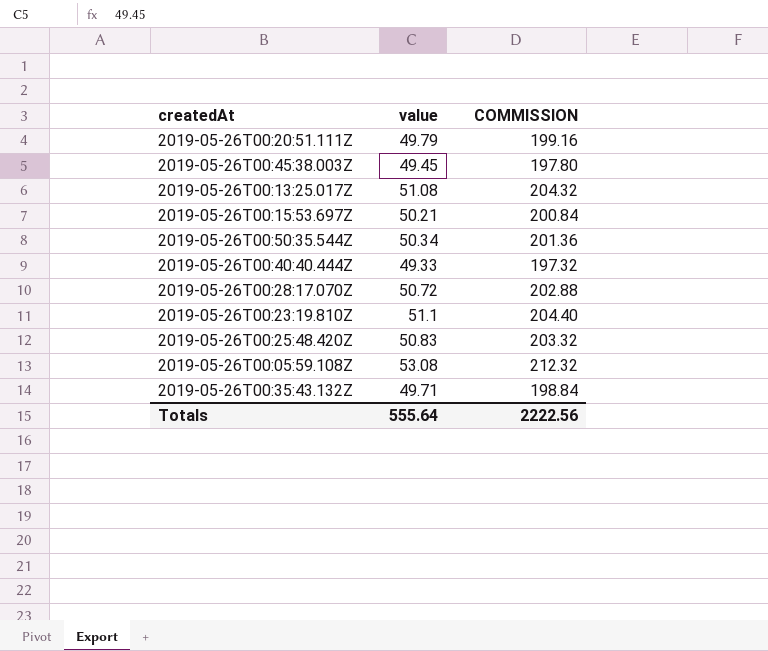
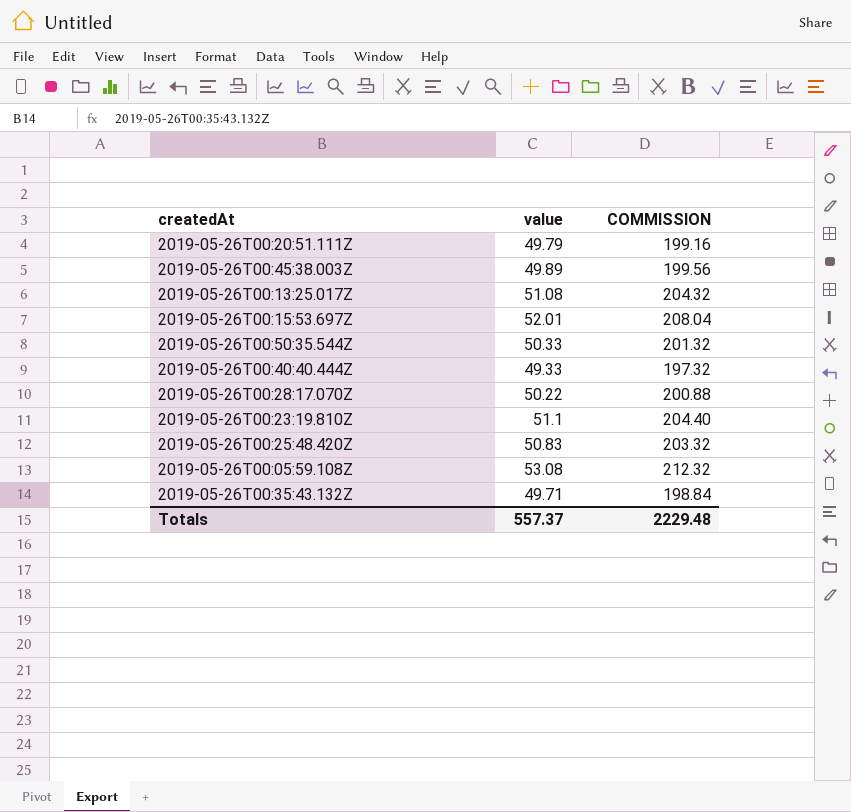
2019-05-26T00:45:38.003Z | value: 49.45 -> 49.89
2019-05-26T00:45:38.003Z | COMMISSION: 197.80 -> 199.56
2019-05-26T00:15:53.697Z | value: 50.21 -> 52.01
2019-05-26T00:15:53.697Z | COMMISSION: 200.84 -> 208.04
2019-05-26T00:50:35.544Z | value: 50.34 -> 50.33
2019-05-26T00:50:35.544Z | COMMISSION: 201.36 -> 201.32
2019-05-26T00:28:17.070Z | value: 50.72 -> 50.22
2019-05-26T00:28:17.070Z | COMMISSION: 202.88 -> 200.88
Totals | value: 555.64 -> 557.37
Totals | COMMISSION: 2222.56 -> 2229.48

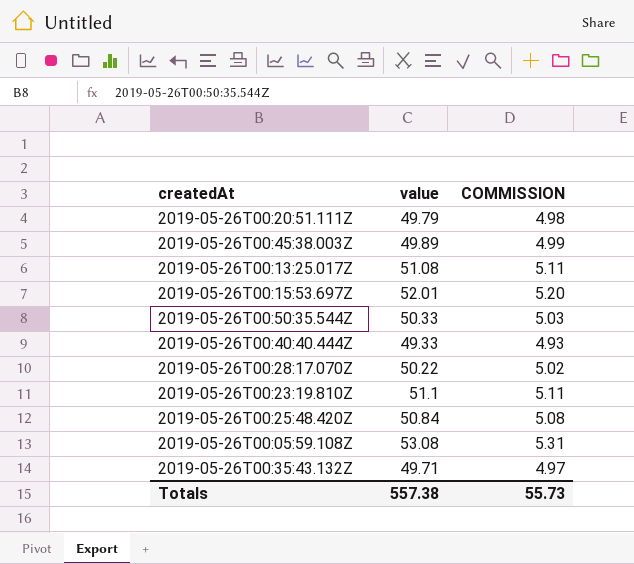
column COMMISSION | formula: [value] * 4 -> [value] * 0.1
2019-05-26T00:25:48.420Z | value: 50.83 -> 50.84
Totals | value: 557.37 -> 557.38
Totals | COMMISSION: 2229.48 -> 55.73

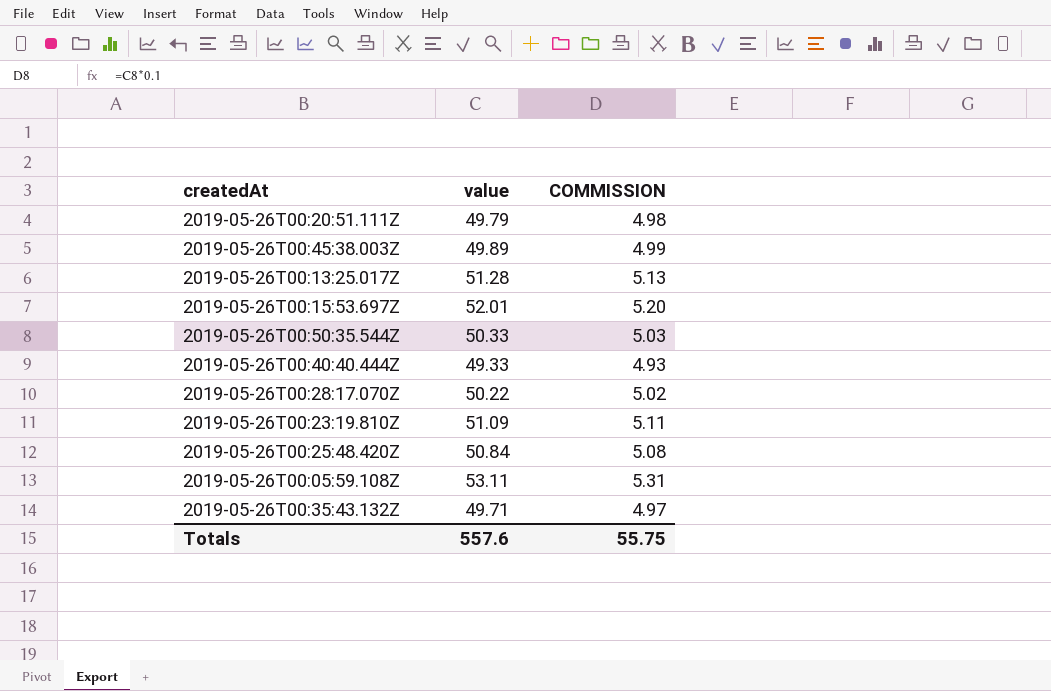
2019-05-26T00:13:25.017Z | value: 51.08 -> 51.28
2019-05-26T00:13:25.017Z | COMMISSION: 5.11 -> 5.13
2019-05-26T00:23:19.810Z | value: 51.1 -> 51.09
2019-05-26T00:05:59.108Z | value: 53.08 -> 53.11
Totals | value: 557.38 -> 557.6
Totals | COMMISSION: 55.73 -> 55.75

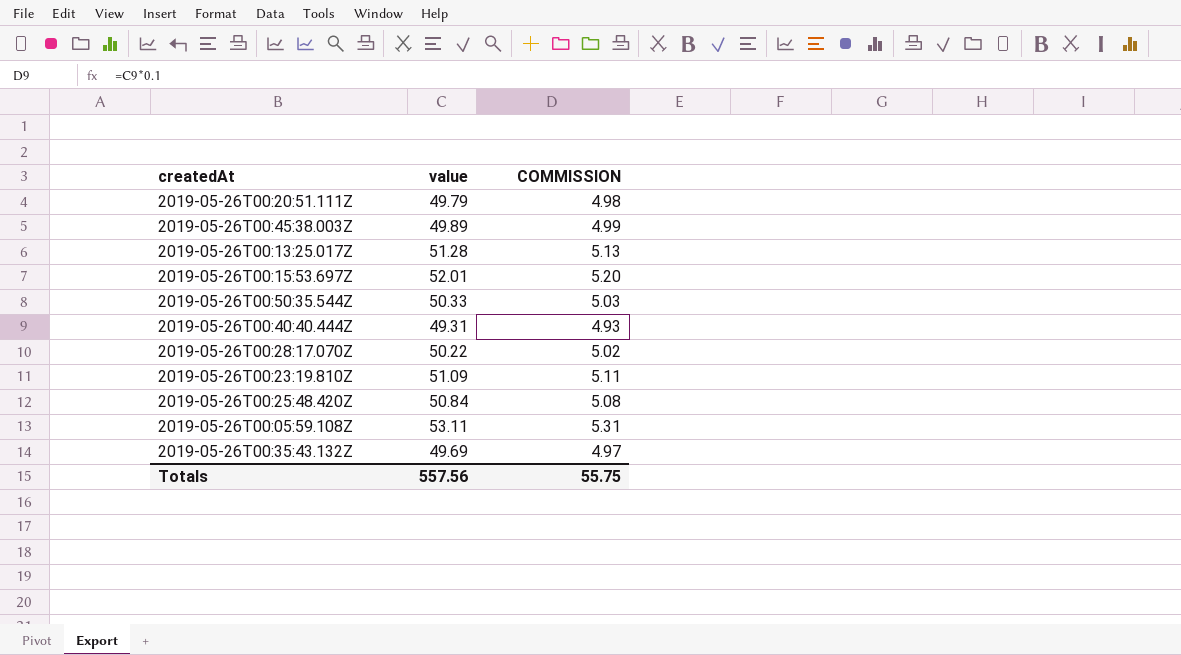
2019-05-26T00:40:40.444Z | value: 49.33 -> 49.31
2019-05-26T00:35:43.132Z | value: 49.71 -> 49.69
Totals | value: 557.6 -> 557.56

